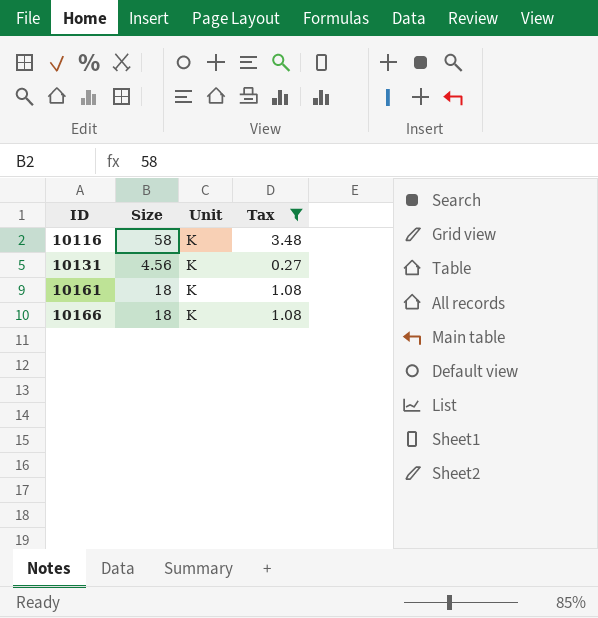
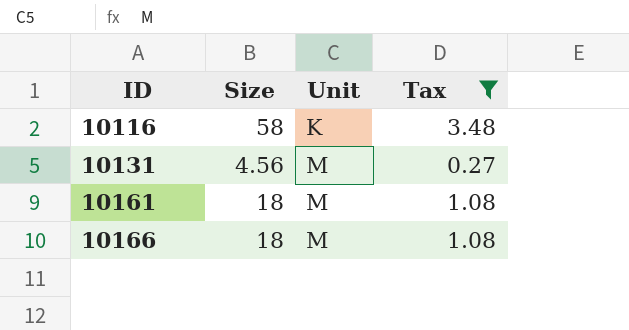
10131 | Unit: K -> M
10161 | Unit: K -> M
10166 | Unit: K -> M

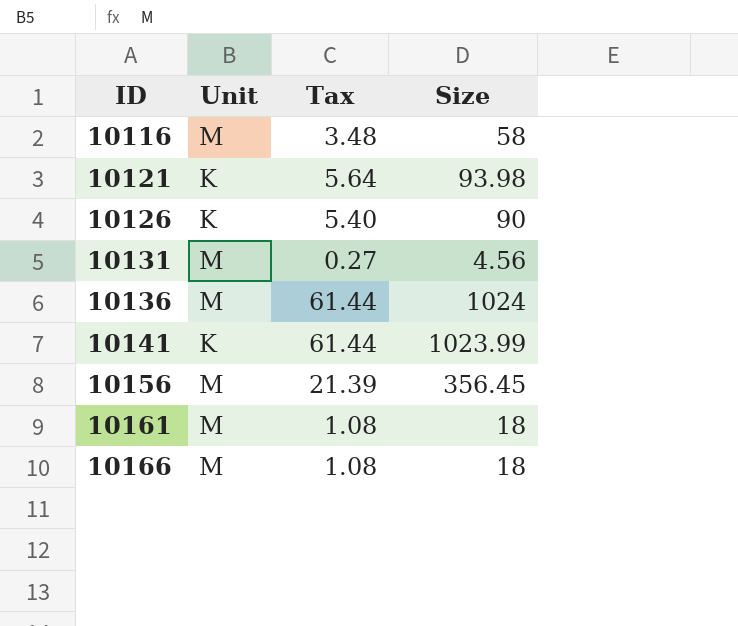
filter: Tax <= 3.48 -> none
column Size | position: 2 -> 4
10116 | Unit: K -> M

